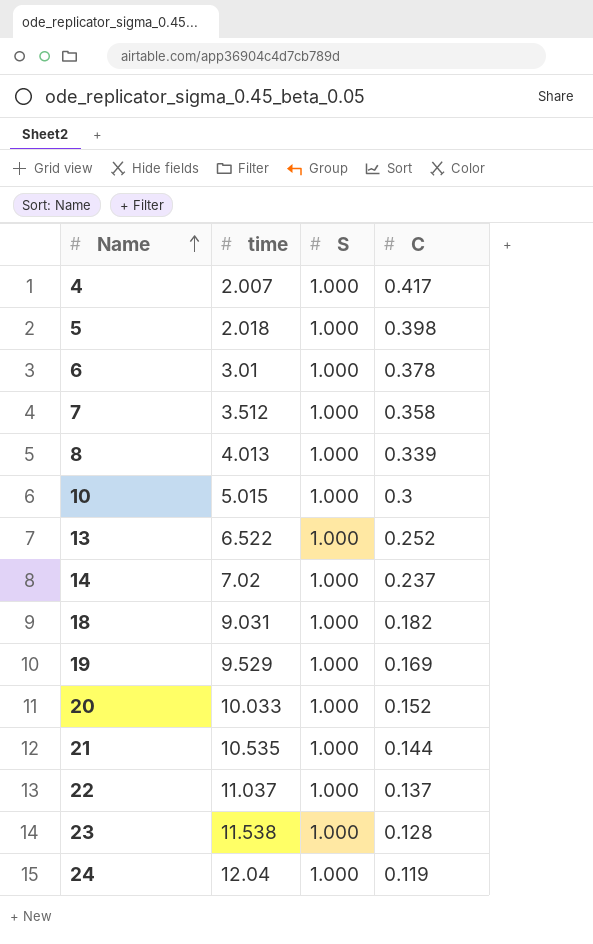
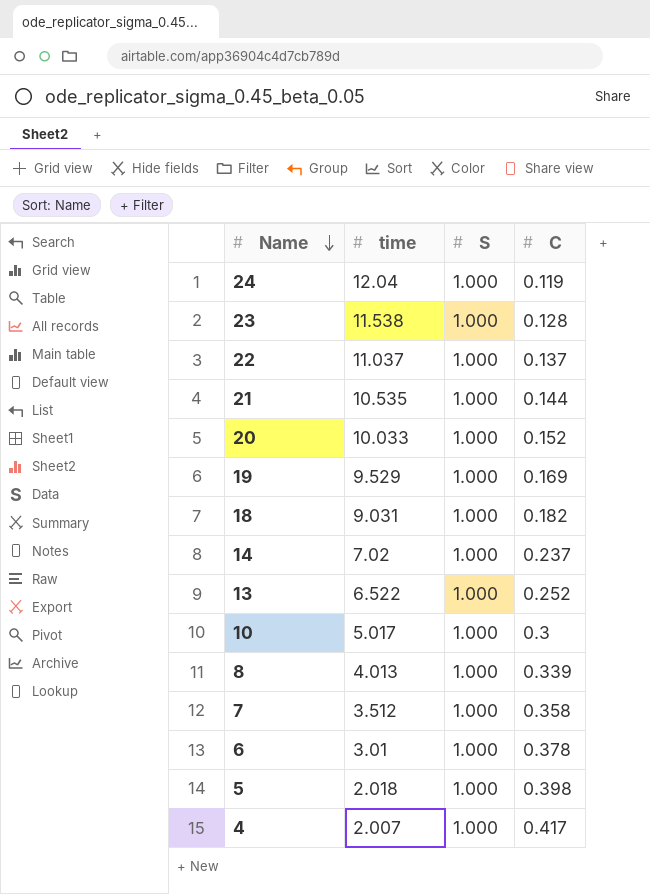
row order: Name ascending -> Name descending
10 | time: 5.015 -> 5.017

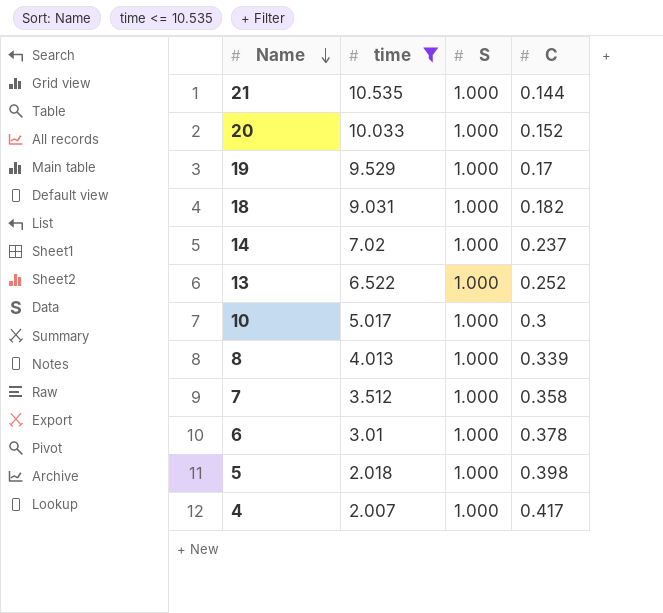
filter: none -> time <= 10.535
19 | C: 0.169 -> 0.17

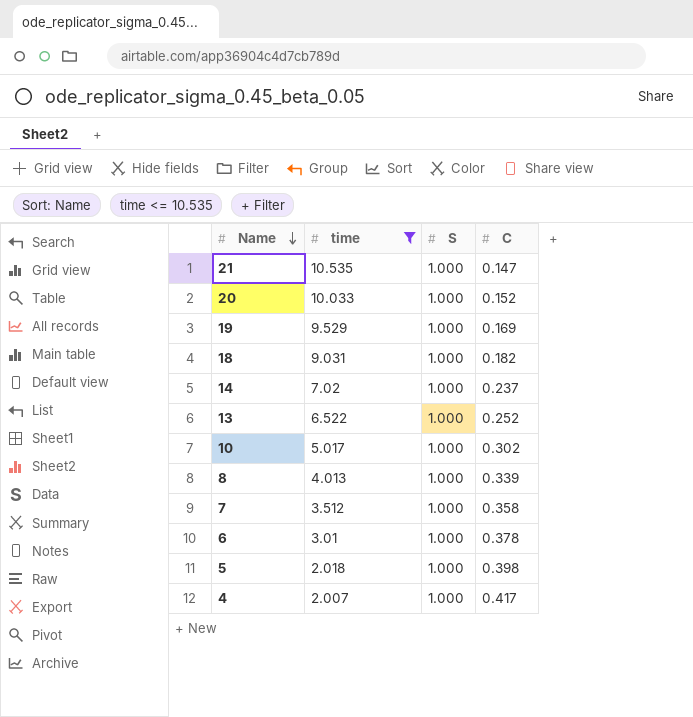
21 | C: 0.144 -> 0.147
19 | C: 0.17 -> 0.169
10 | C: 0.3 -> 0.302

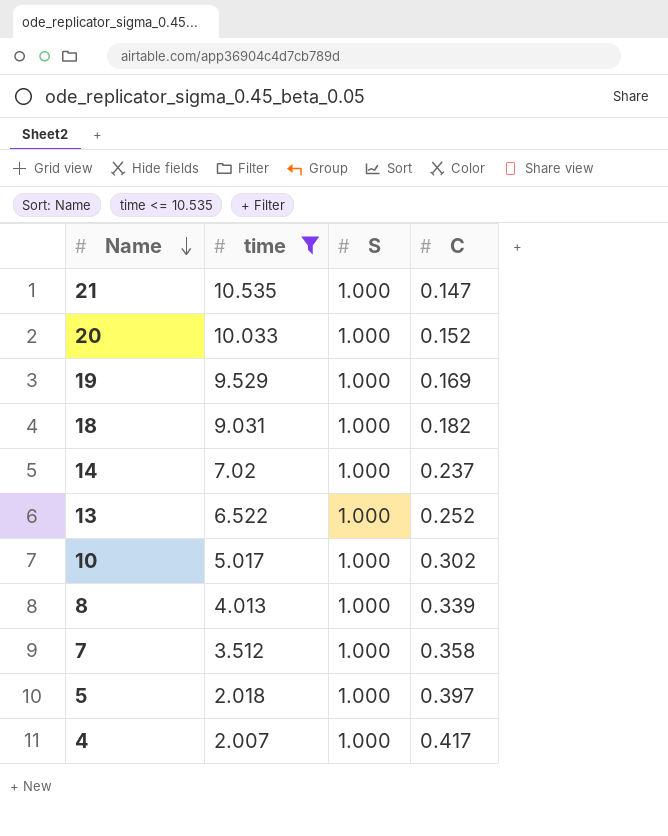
row 6: 3.01 | 1.000 | 0.378 -> none
5 | C: 0.398 -> 0.397

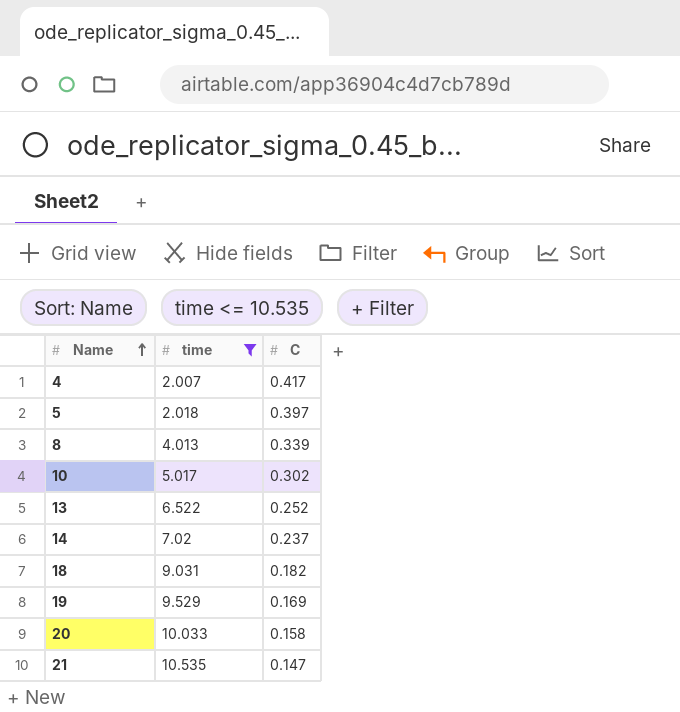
row order: Name descending -> Name ascending
column S | position: 3 -> none
row 7: 3.512 | 1.000 | 0.358 -> none
20 | C: 0.152 -> 0.158

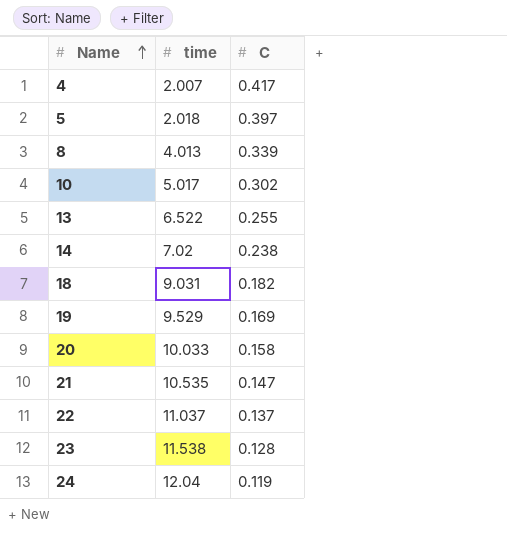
filter: time <= 10.535 -> none
13 | C: 0.252 -> 0.255
14 | C: 0.237 -> 0.238

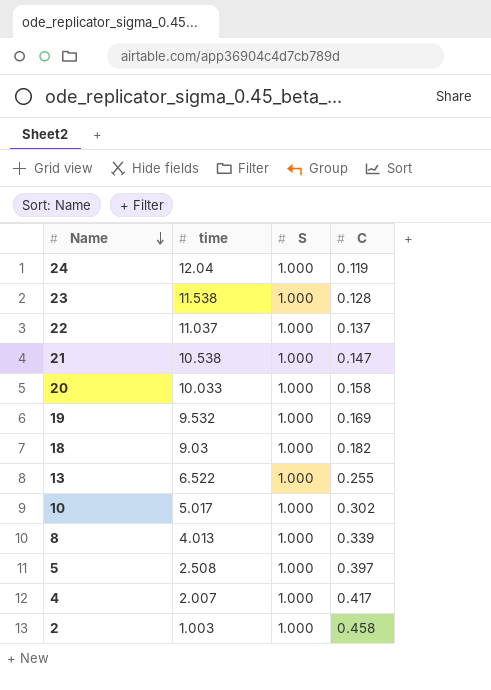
row order: Name ascending -> Name descending
column S | position: none -> 3
row 14: 7.02 | 0.238 -> none
21 | time: 10.535 -> 10.538
19 | time: 9.529 -> 9.532
18 | time: 9.031 -> 9.03
5 | time: 2.018 -> 2.508
row 2: none -> 1.003 | 1.000 | 0.458

